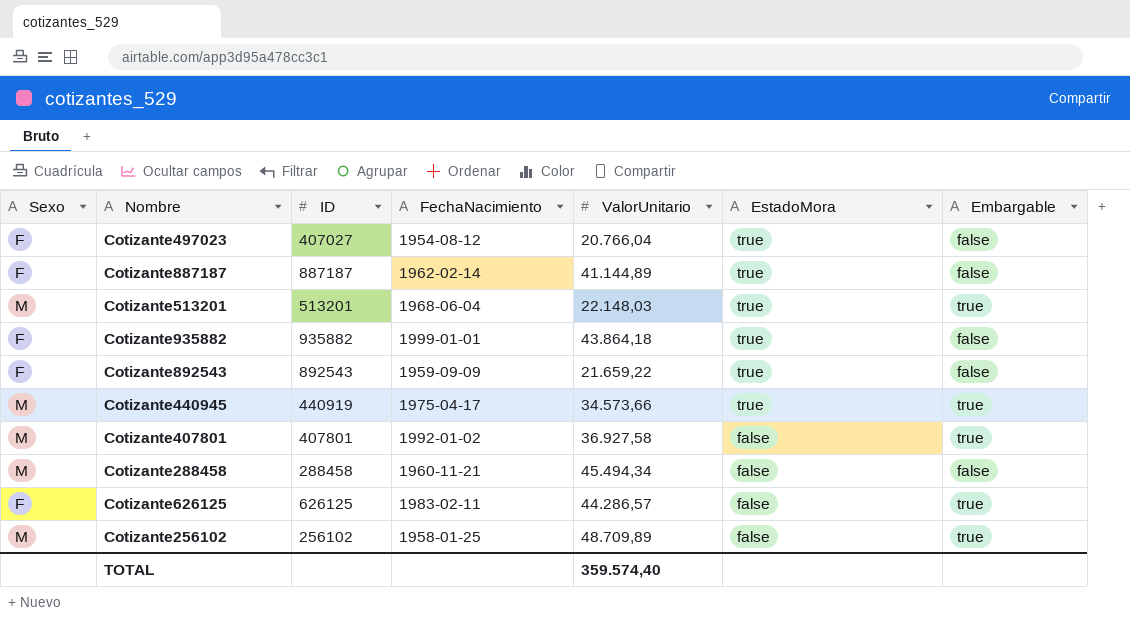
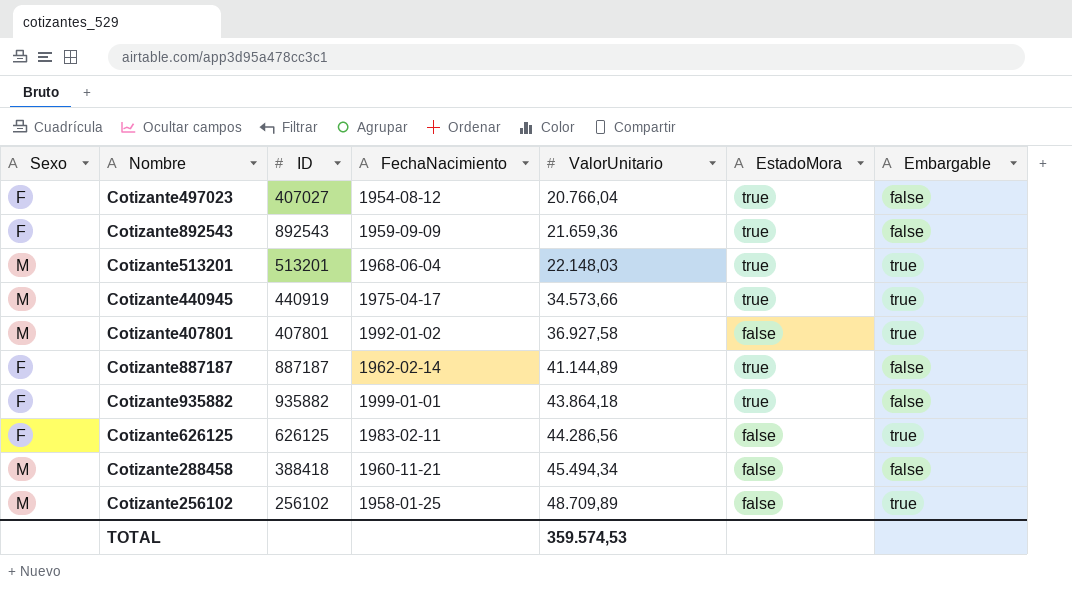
row order: EstadoMora descending -> ValorUnitario ascending
Cotizante892543 | ValorUnitario: 21.659,22 -> 21.659,36
Cotizante626125 | ValorUnitario: 44.286,57 -> 44.286,56
Cotizante288458 | ID: 288458 -> 388418
TOTAL | ValorUnitario: 359.574,40 -> 359.574,53

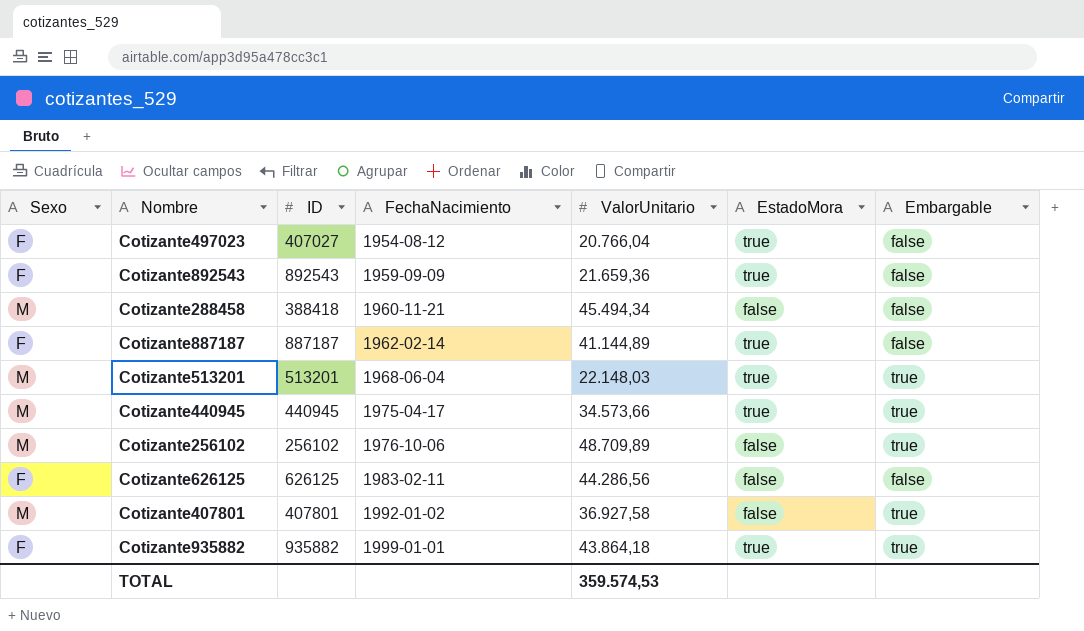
row order: ValorUnitario ascending -> FechaNacimiento ascending
Cotizante440945 | ID: 440919 -> 440945
Cotizante256102 | FechaNacimiento: 1958-01-25 -> 1976-10-06
Cotizante626125 | Embargable: true -> false
Cotizante935882 | Embargable: false -> true

